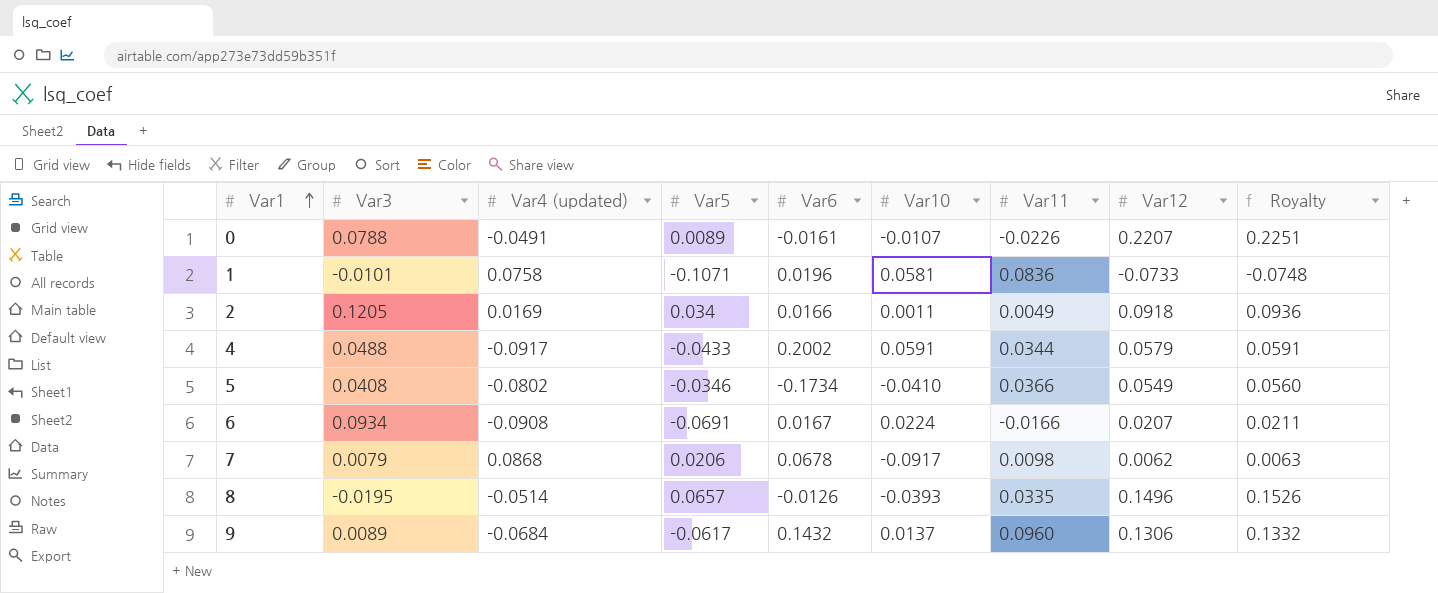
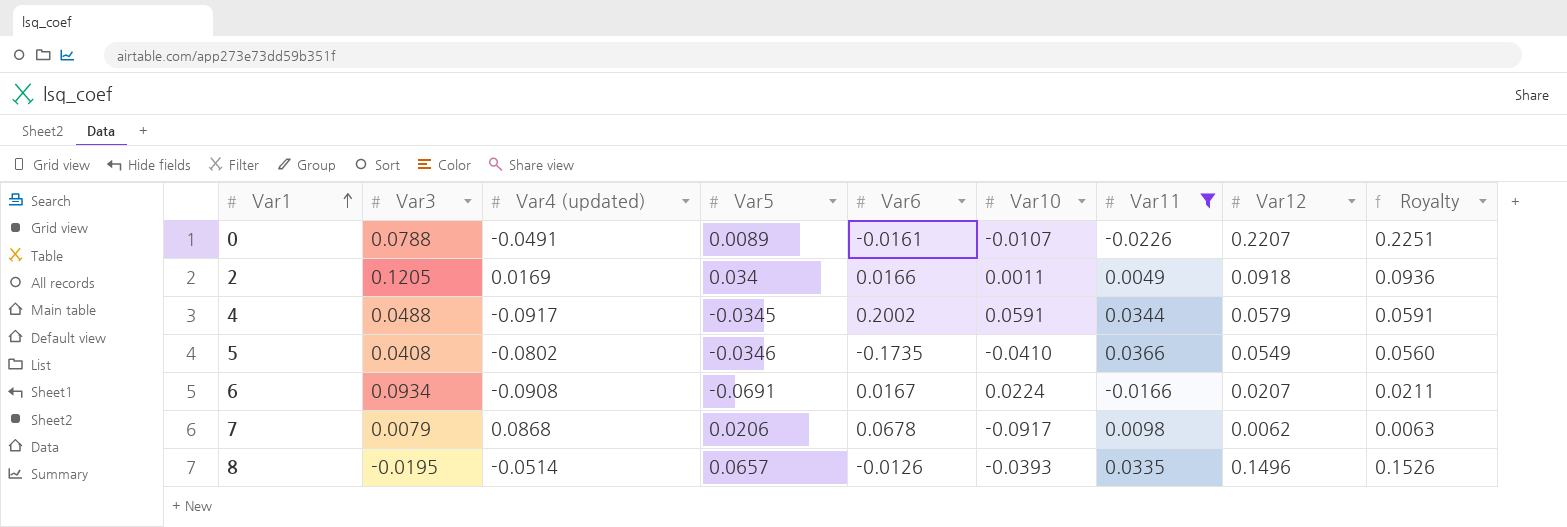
filter: none -> Var11 <= 0.0366
4 | Var5: -0.0433 -> -0.0345
5 | Var6: -0.1734 -> -0.1735

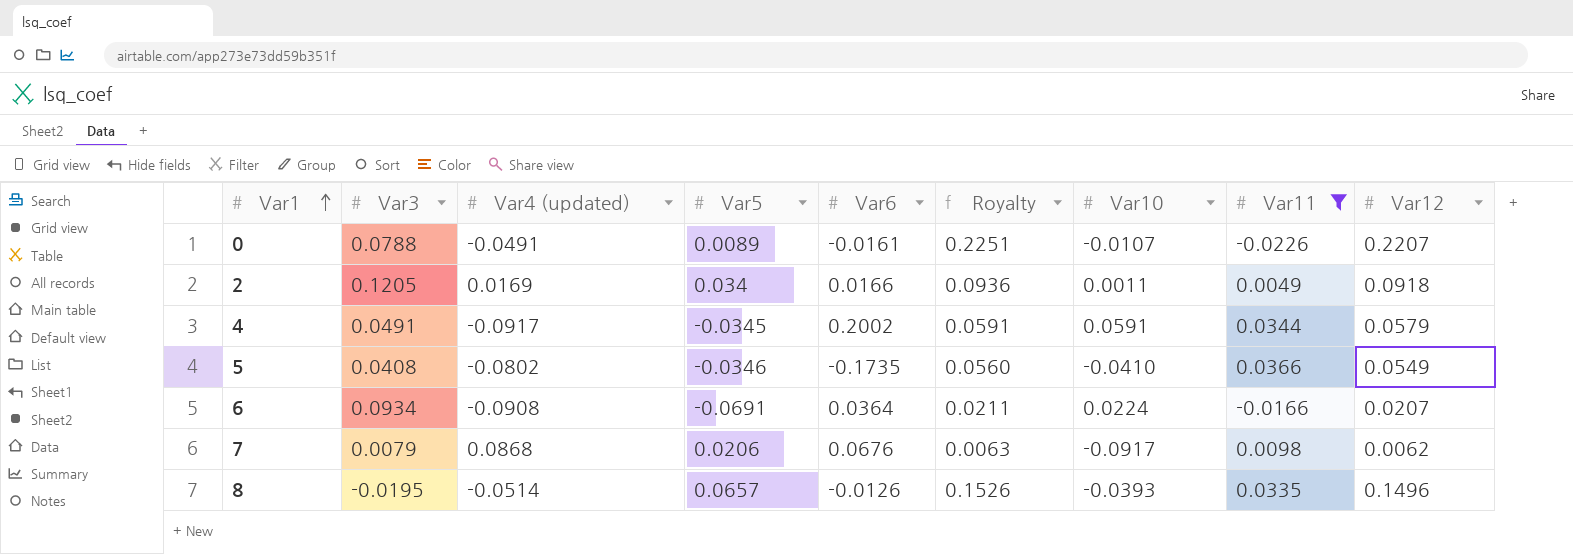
column Royalty | position: 9 -> 6
4 | Var3: 0.0488 -> 0.0491
6 | Var6: 0.0167 -> 0.0364
7 | Var6: 0.0678 -> 0.0676

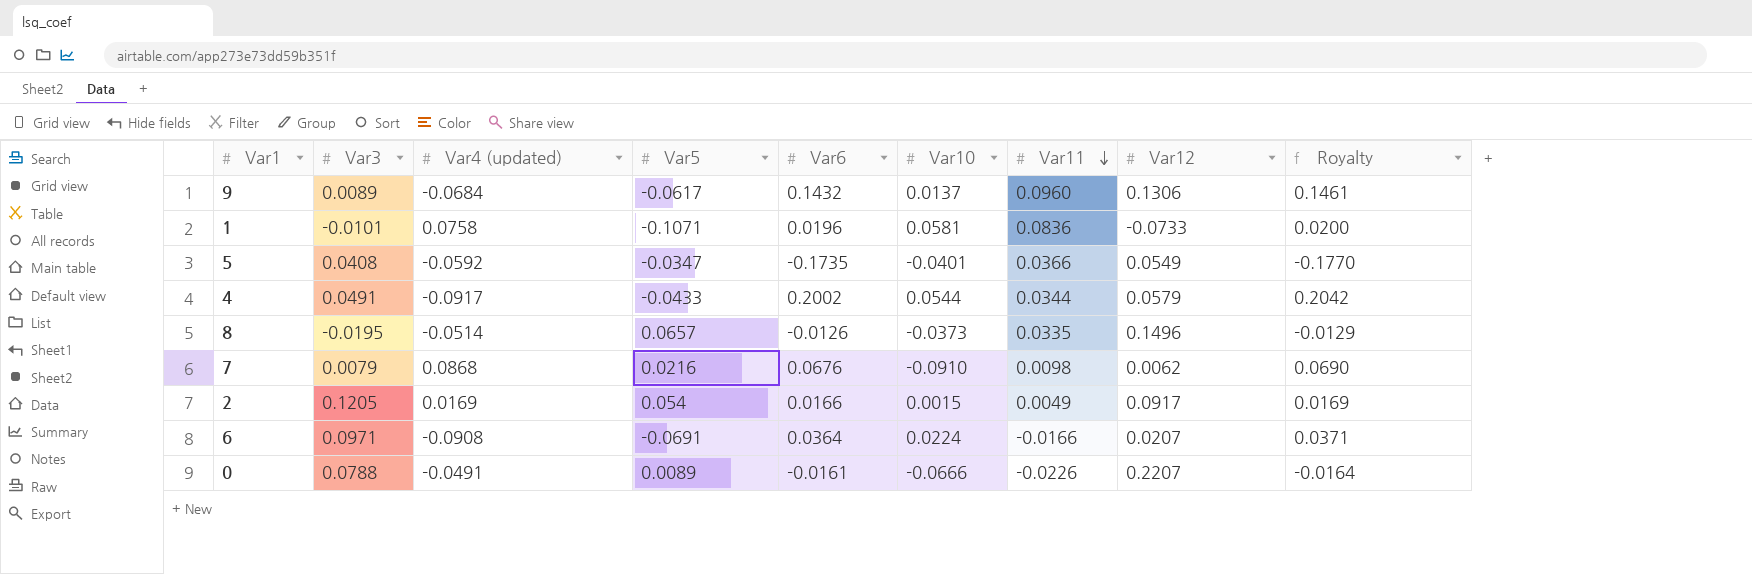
filter: Var11 <= 0.0366 -> none
row order: Var1 ascending -> Var11 descending
column Royalty | formula: [Var12] * 1.02 -> [Var6] * 1.02
column Royalty | position: 6 -> 9
5 | Var4 (updated): -0.0802 -> -0.0592
5 | Var5: -0.0346 -> -0.0347
5 | Var10: -0.0410 -> -0.0401
4 | Var5: -0.0345 -> -0.0433
4 | Var10: 0.0591 -> 0.0544
8 | Var10: -0.0393 -> -0.0373
7 | Var5: 0.0206 -> 0.0216
7 | Var10: -0.0917 -> -0.0910
2 | Var5: 0.034 -> 0.054
2 | Var10: 0.0011 -> 0.0015
2 | Var12: 0.0918 -> 0.0917
6 | Var3: 0.0934 -> 0.0971
0 | Var10: -0.0107 -> -0.0666

